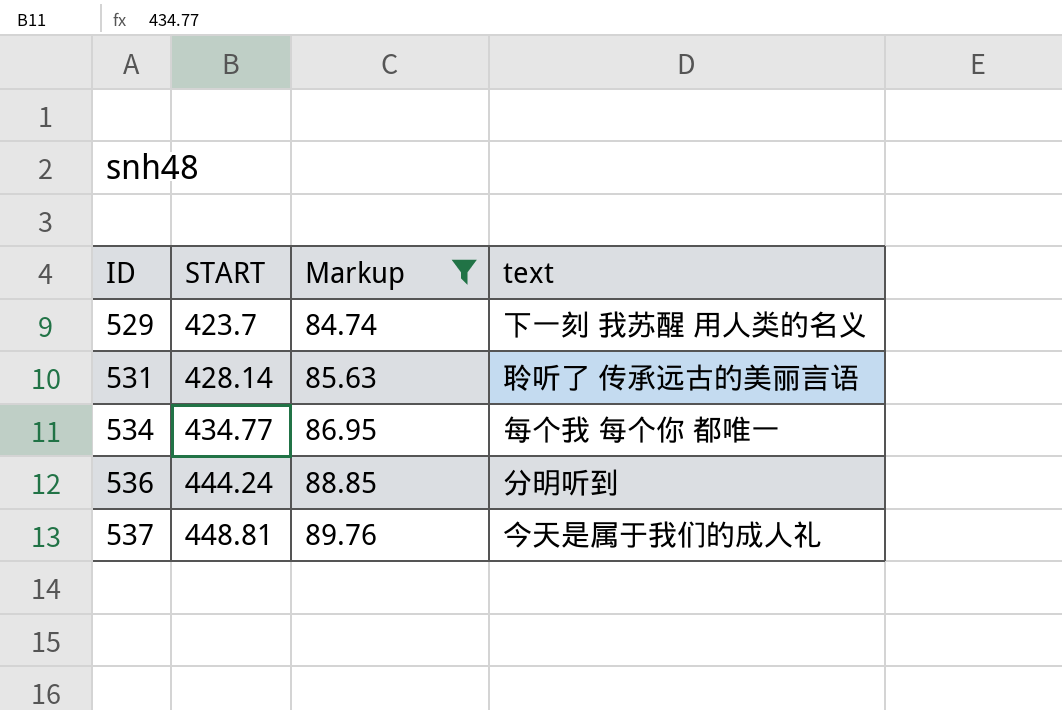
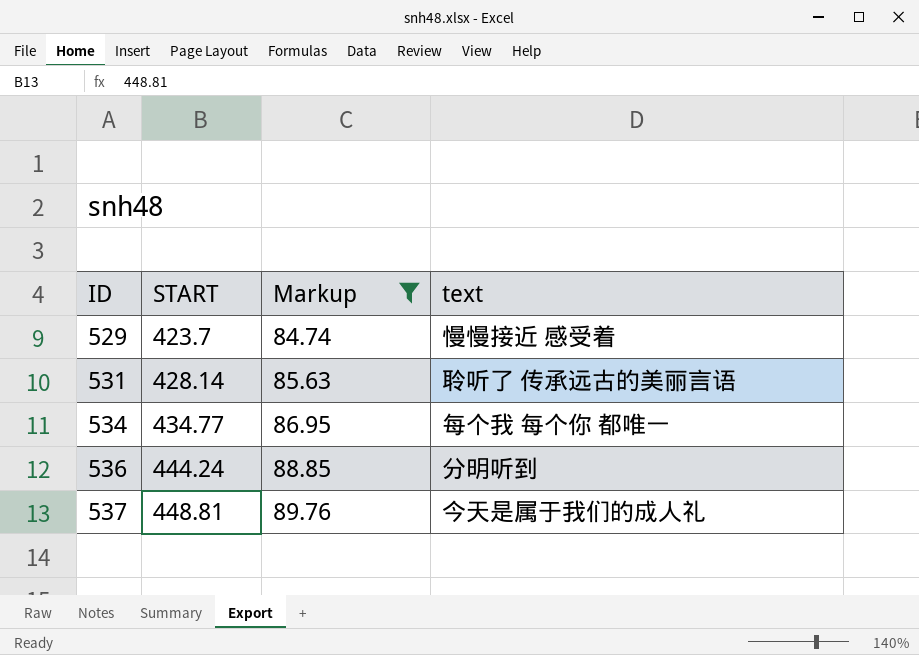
529 | text: 下一刻 我苏醒 用人类的名义 -> 慢慢接近 感受着

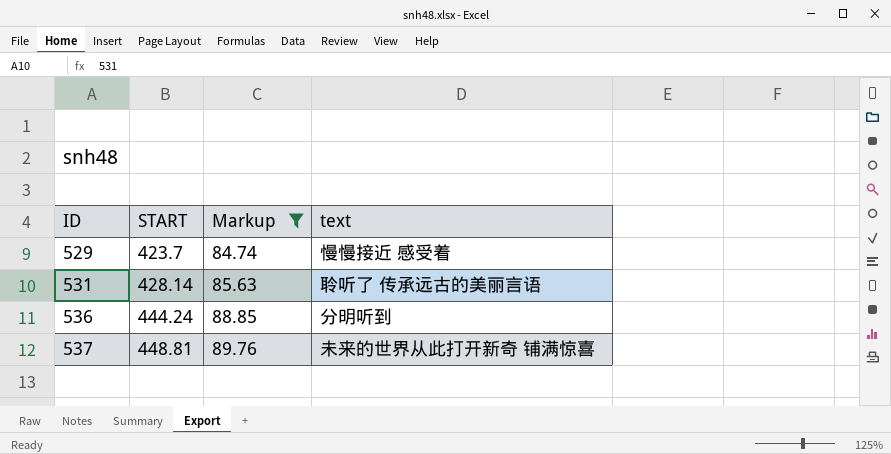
row 534: 434.77 | 86.95 | 每个我 每个你 都唯一 -> none
537 | text: 今天是属于我们的成人礼 -> 未来的世界从此打开新奇 铺满惊喜

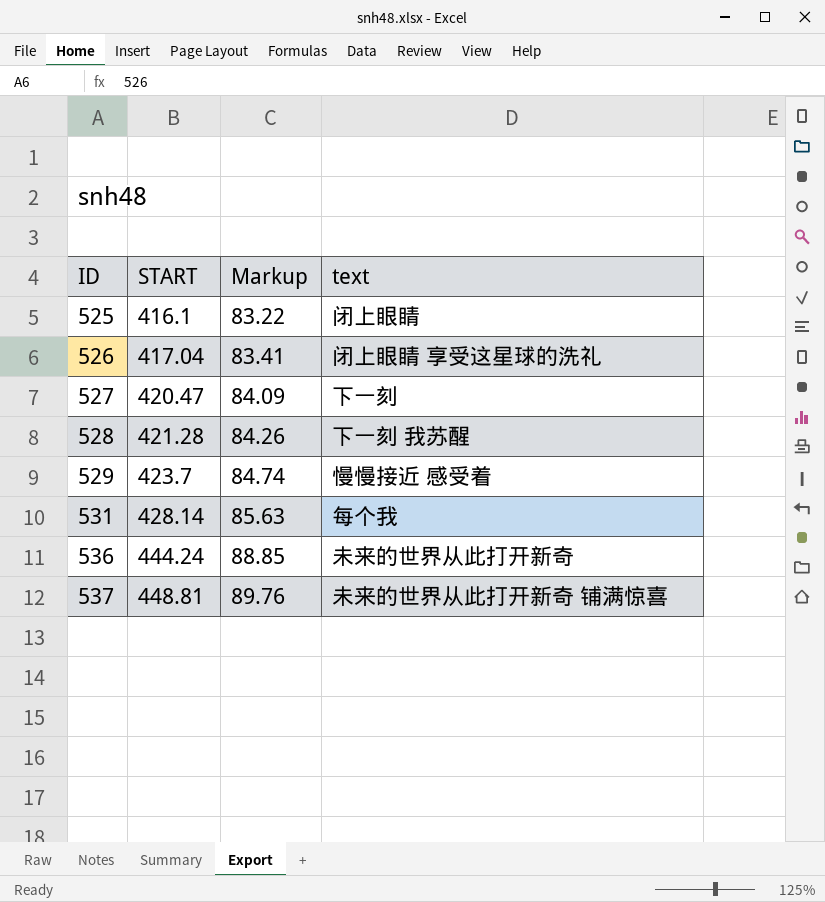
filter: Markup >= 84.74 -> none
531 | text: 聆听了 传承远古的美丽言语 -> 每个我
536 | text: 分明听到 -> 未来的世界从此打开新奇

